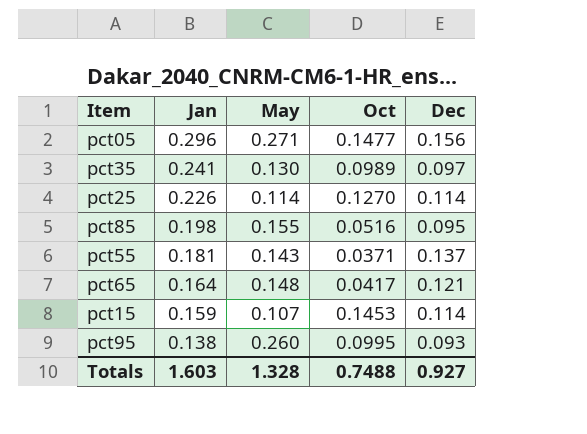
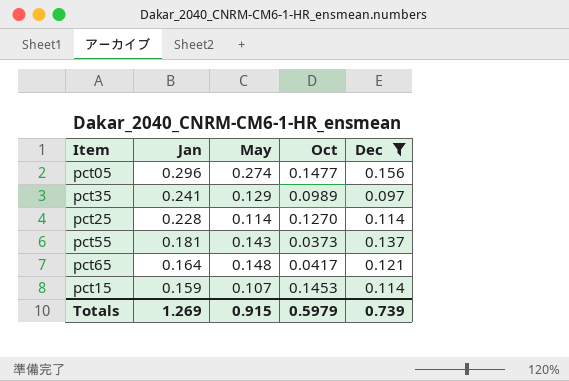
filter: none -> Dec >= 0.097
pct05 | May: 0.271 -> 0.274
pct35 | May: 0.130 -> 0.129
pct25 | Jan: 0.226 -> 0.228
pct55 | Oct: 0.0371 -> 0.0373
Totals | Jan: 1.603 -> 1.269
Totals | May: 1.328 -> 0.915
Totals | Oct: 0.7488 -> 0.5979
Totals | Dec: 0.927 -> 0.739

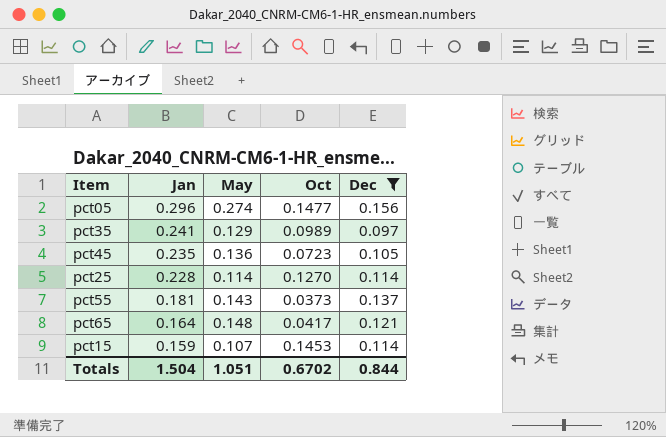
row pct45: none -> 0.235 | 0.136 | 0.0723 | 0.105
Totals | Jan: 1.269 -> 1.504
Totals | May: 0.915 -> 1.051
Totals | Oct: 0.5979 -> 0.6702
Totals | Dec: 0.739 -> 0.844

